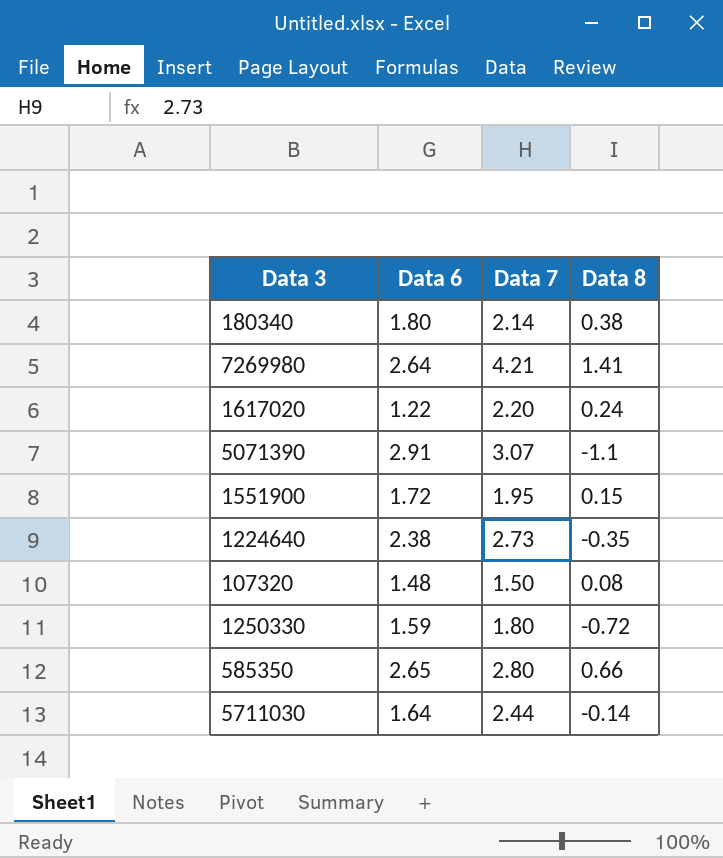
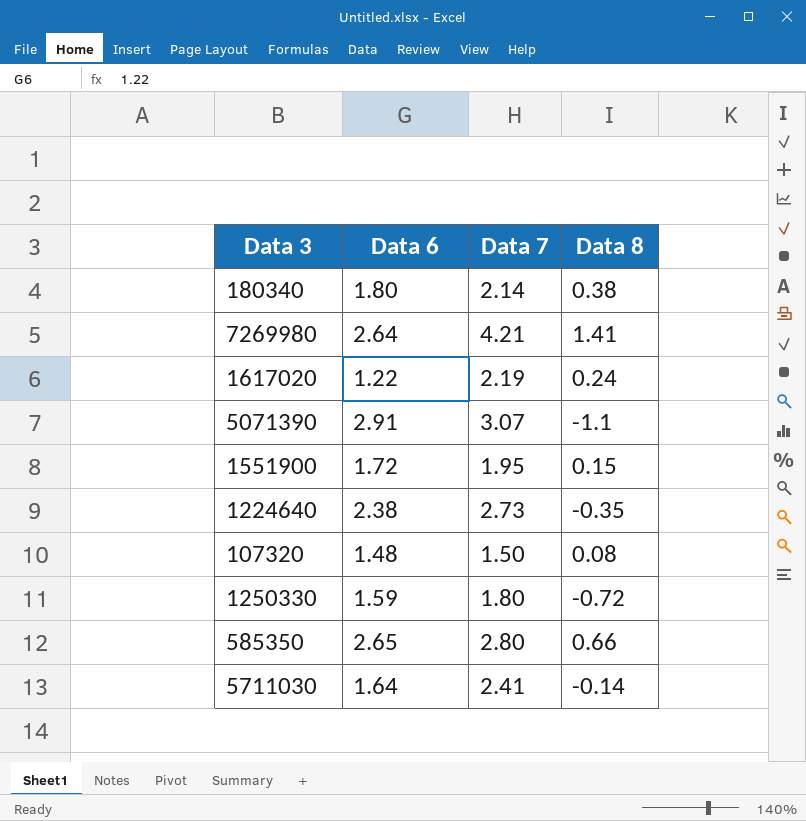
1617020 | Data 7: 2.20 -> 2.19
5711030 | Data 7: 2.44 -> 2.41

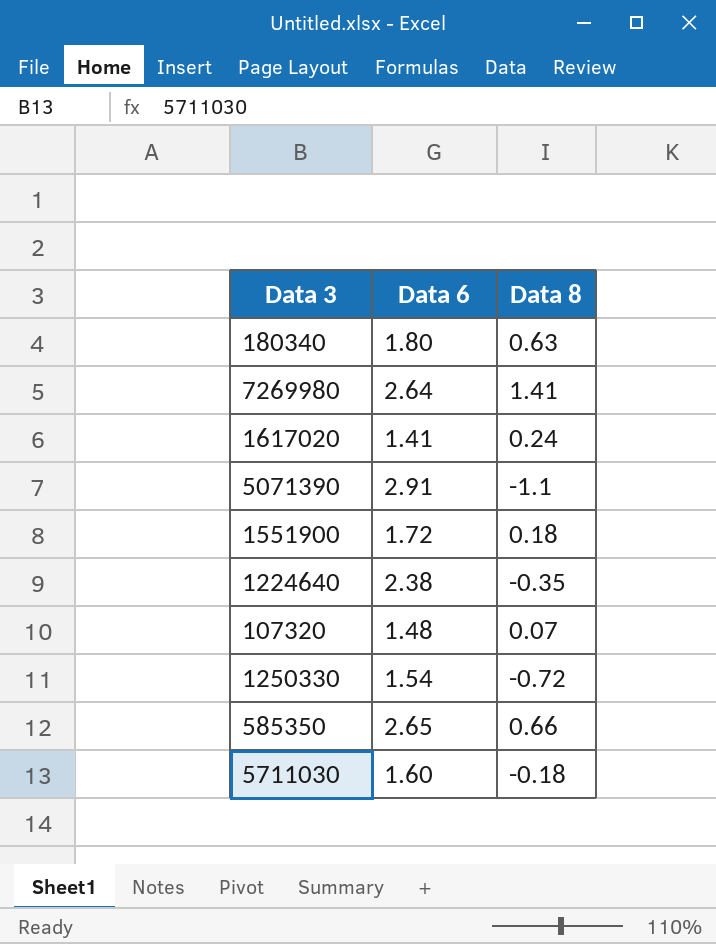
column Data 7 | position: 3 -> none
180340 | Data 8: 0.38 -> 0.63
1617020 | Data 6: 1.22 -> 1.41
1551900 | Data 8: 0.15 -> 0.18
107320 | Data 8: 0.08 -> 0.07
1250330 | Data 6: 1.59 -> 1.54
5711030 | Data 6: 1.64 -> 1.60
5711030 | Data 8: -0.14 -> -0.18

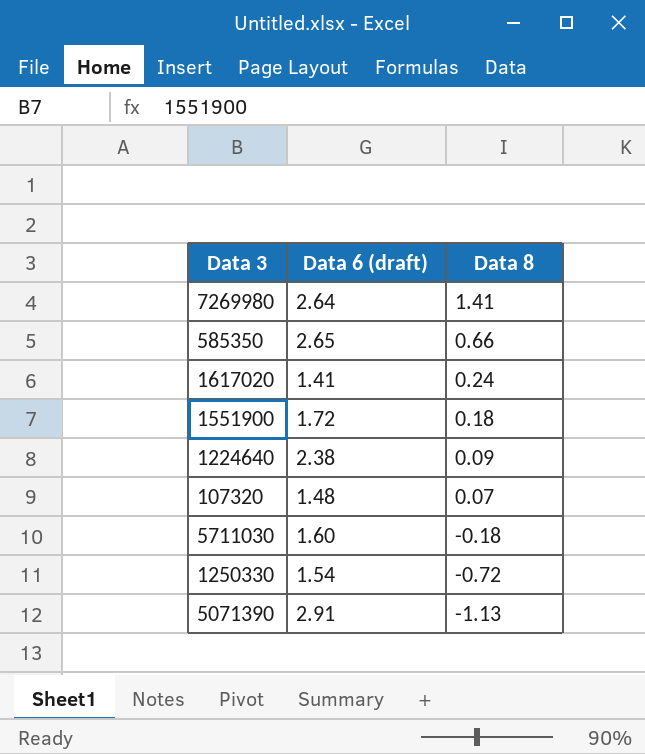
row order: none -> Data 8 descending
column name: Data 6 -> Data 6 (draft)
row 180340: 1.80 | 0.63 -> none
1224640 | Data 8: -0.35 -> 0.09
5071390 | Data 8: -1.1 -> -1.13

